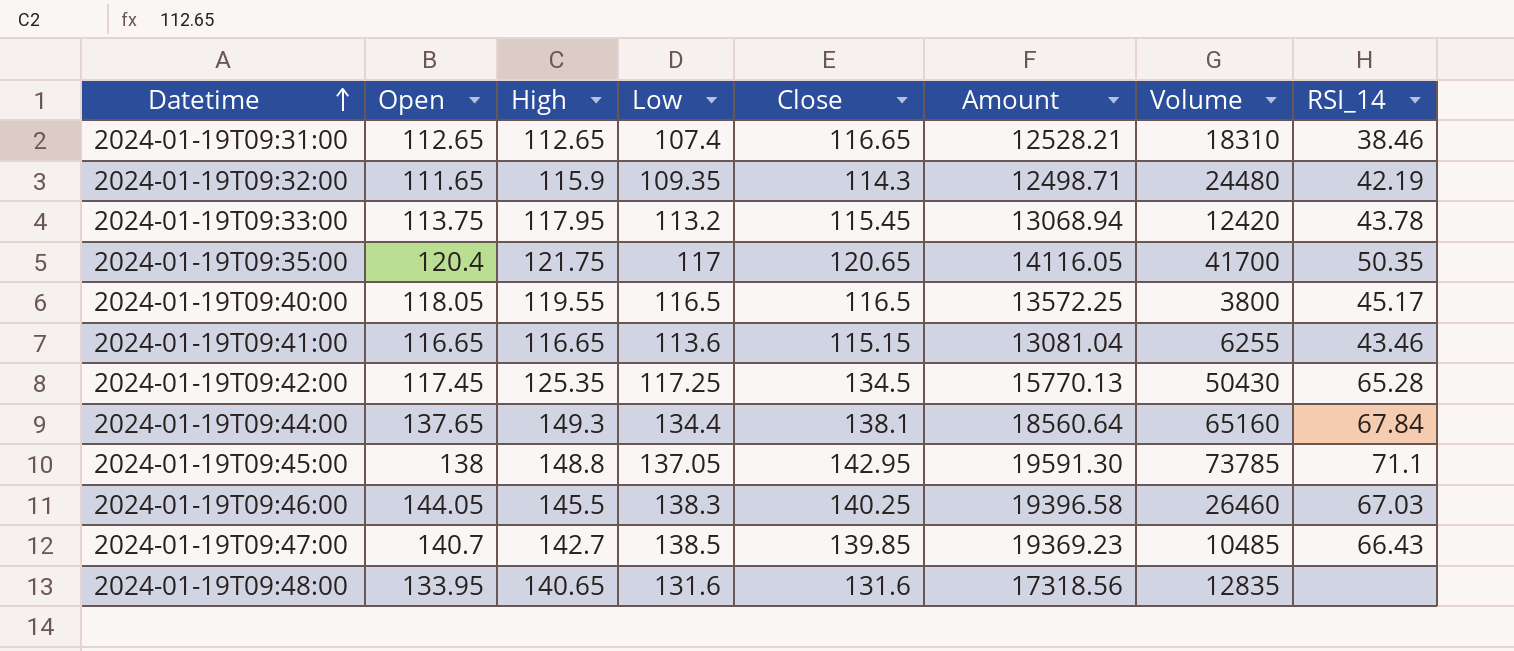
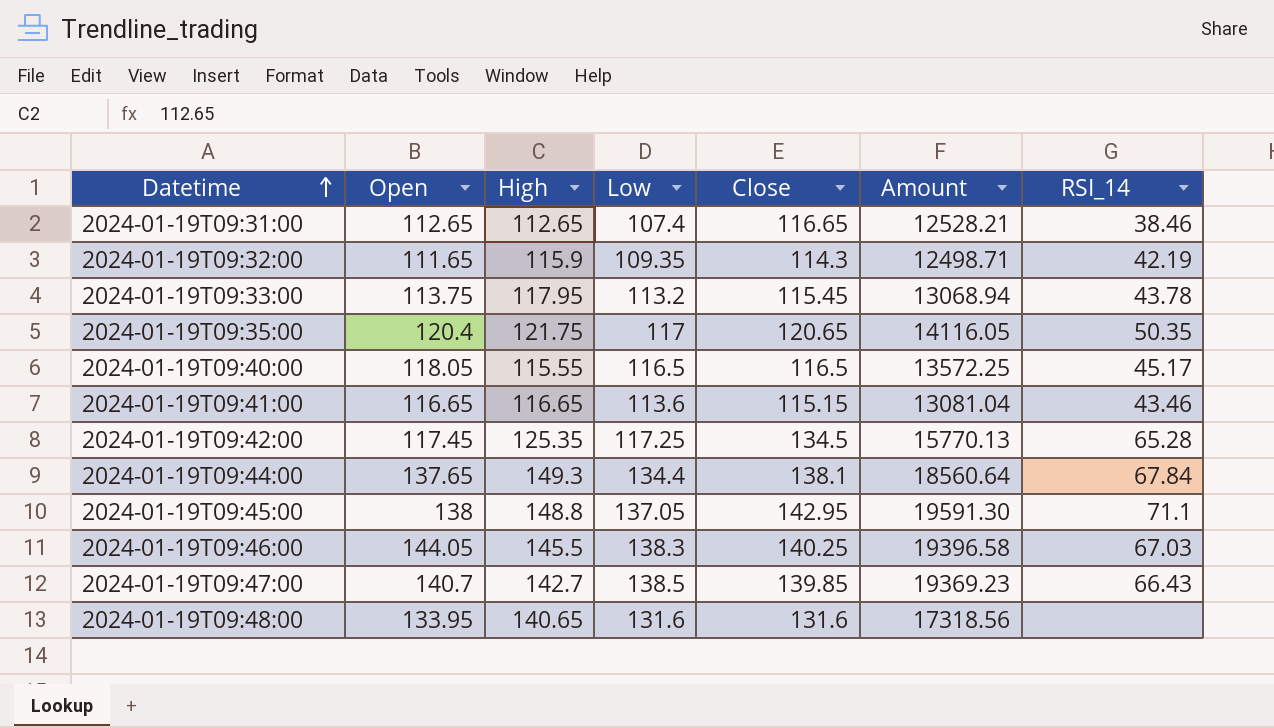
column Volume | position: 7 -> none
2024-01-19T09:40:00 | High: 119.55 -> 115.55

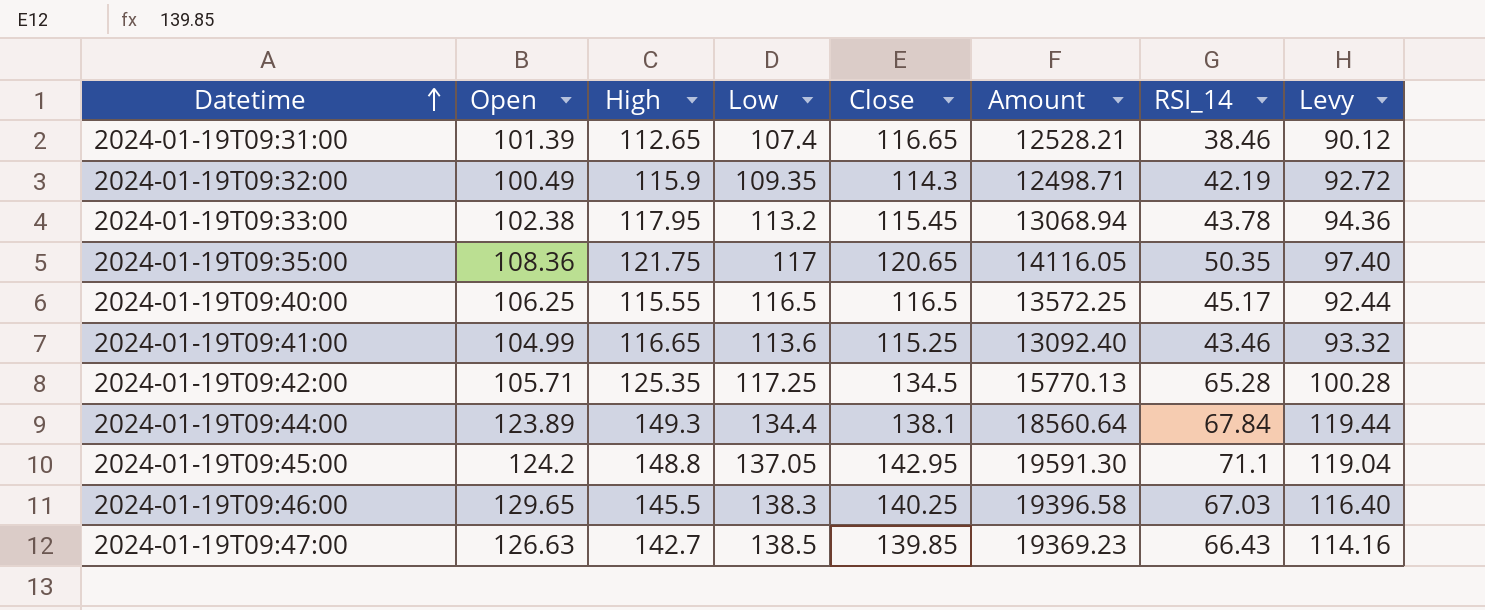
column Levy | formula: none -> [High] * 0.8
row 2024-01-19T09:48:00: 133.95 | 140.65 | 131.6 | 131.6 | 17318.56 | none -> none
2024-01-19T09:31:00 | Open: 112.65 -> 101.39
2024-01-19T09:32:00 | Open: 111.65 -> 100.49
2024-01-19T09:33:00 | Open: 113.75 -> 102.38
2024-01-19T09:35:00 | Open: 120.4 -> 108.36
2024-01-19T09:40:00 | Open: 118.05 -> 106.25
2024-01-19T09:41:00 | Open: 116.65 -> 104.99
2024-01-19T09:41:00 | Close: 115.15 -> 115.25
2024-01-19T09:41:00 | Amount: 13081.04 -> 13092.40
2024-01-19T09:42:00 | Open: 117.45 -> 105.71
2024-01-19T09:44:00 | Open: 137.65 -> 123.89
2024-01-19T09:45:00 | Open: 138 -> 124.2
2024-01-19T09:46:00 | Open: 144.05 -> 129.65
2024-01-19T09:47:00 | Open: 140.7 -> 126.63

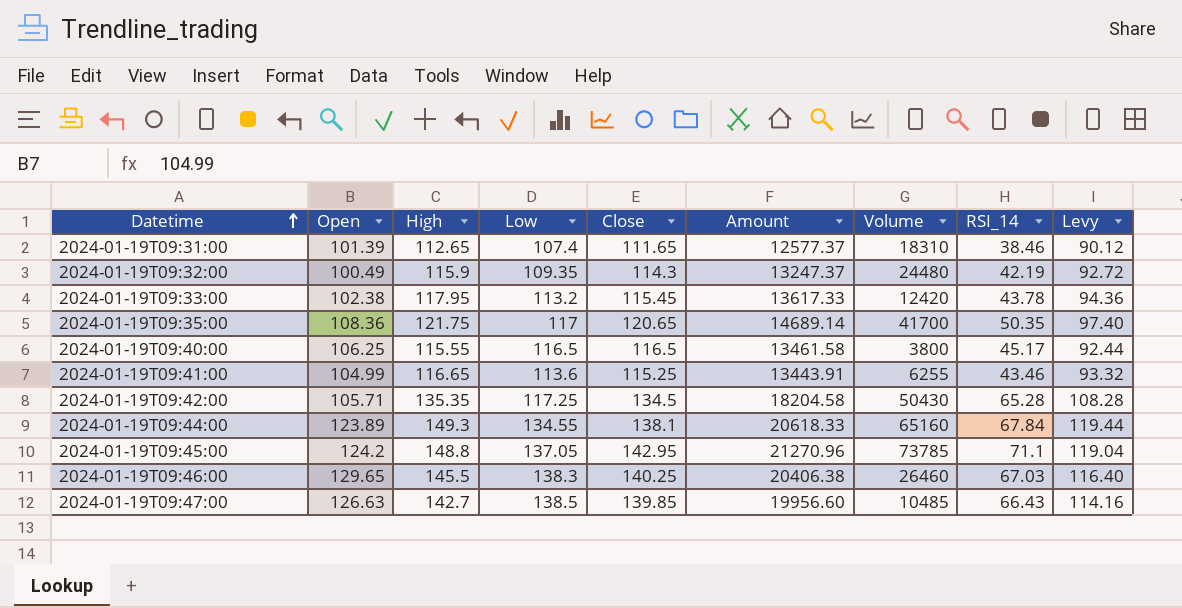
column Amount | formula: [Low] * [Close] -> [High] * [Close]
column Volume | position: none -> 7
2024-01-19T09:31:00 | Close: 116.65 -> 111.65
2024-01-19T09:42:00 | High: 125.35 -> 135.35
2024-01-19T09:42:00 | Levy: 100.28 -> 108.28
2024-01-19T09:44:00 | Low: 134.4 -> 134.55

